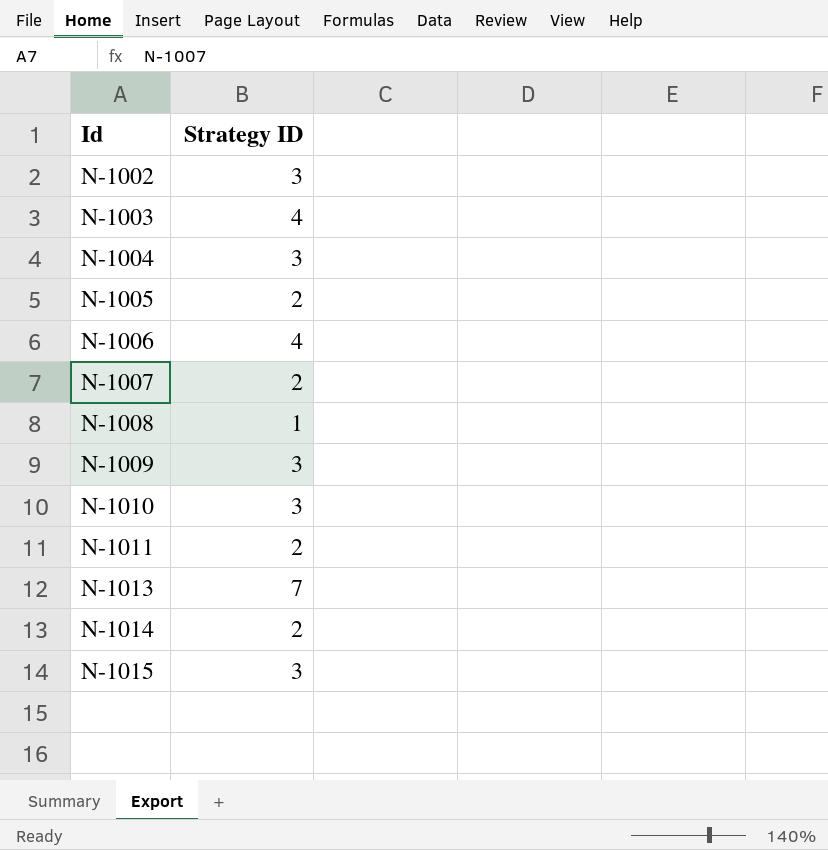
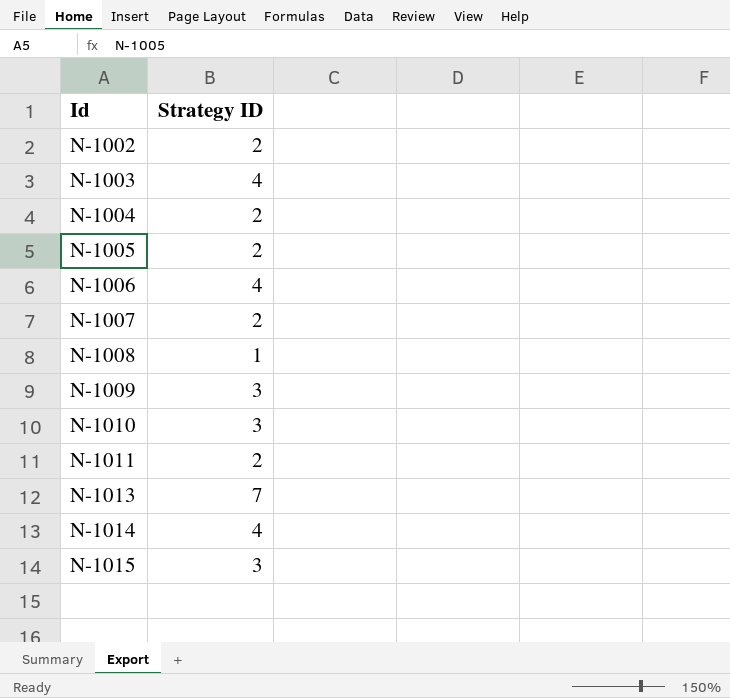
N-1002 | Strategy ID: 3 -> 2
N-1004 | Strategy ID: 3 -> 2
N-1014 | Strategy ID: 2 -> 4

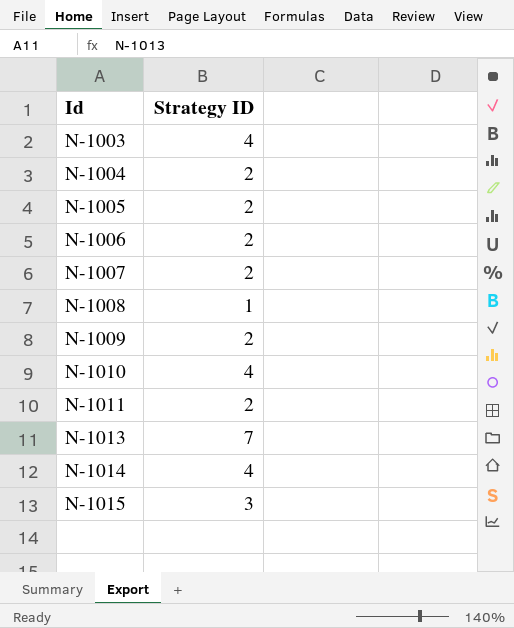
row N-1002: 2 -> none
N-1006 | Strategy ID: 4 -> 2
N-1009 | Strategy ID: 3 -> 2
N-1010 | Strategy ID: 3 -> 4

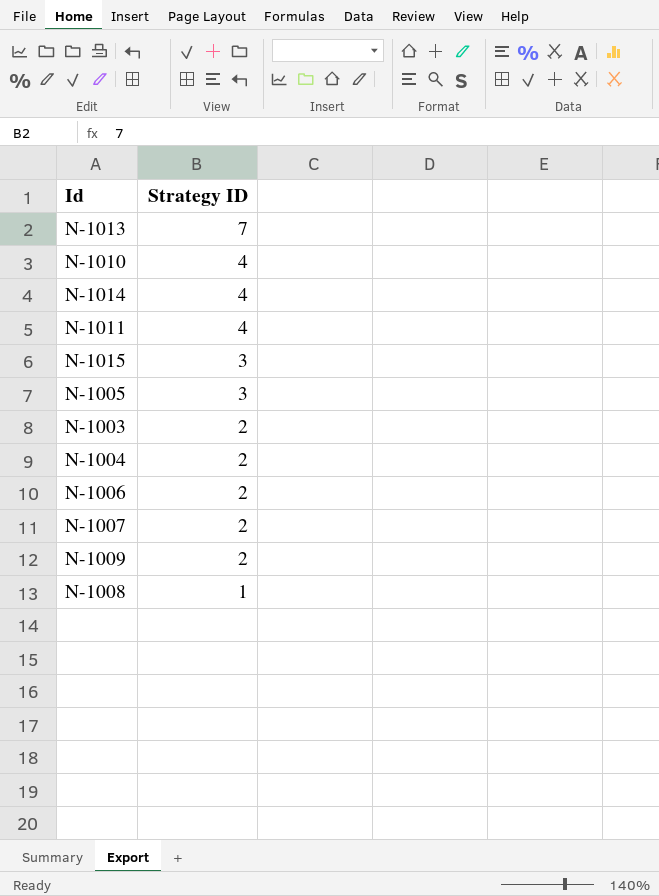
row order: Id ascending -> Strategy ID descending
N-1011 | Strategy ID: 2 -> 4
N-1005 | Strategy ID: 2 -> 3
N-1003 | Strategy ID: 4 -> 2

